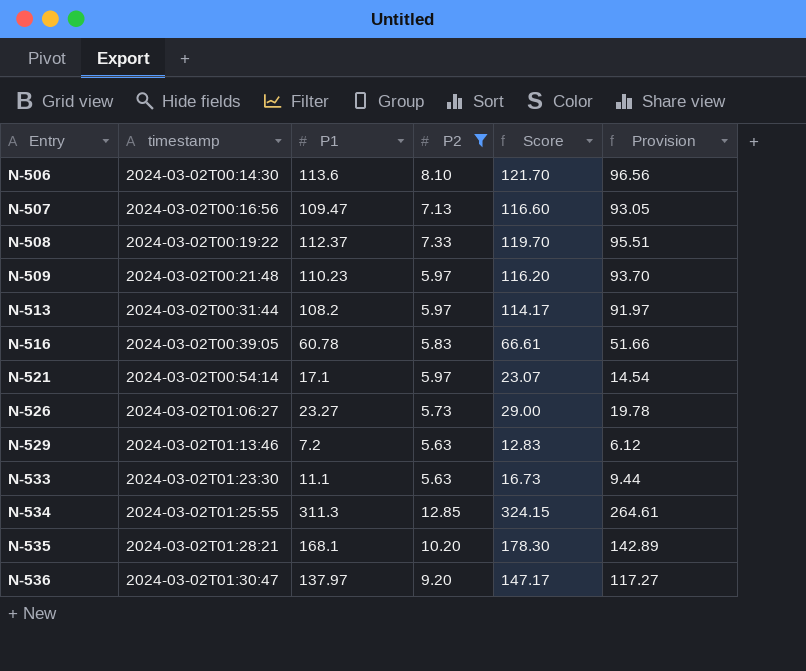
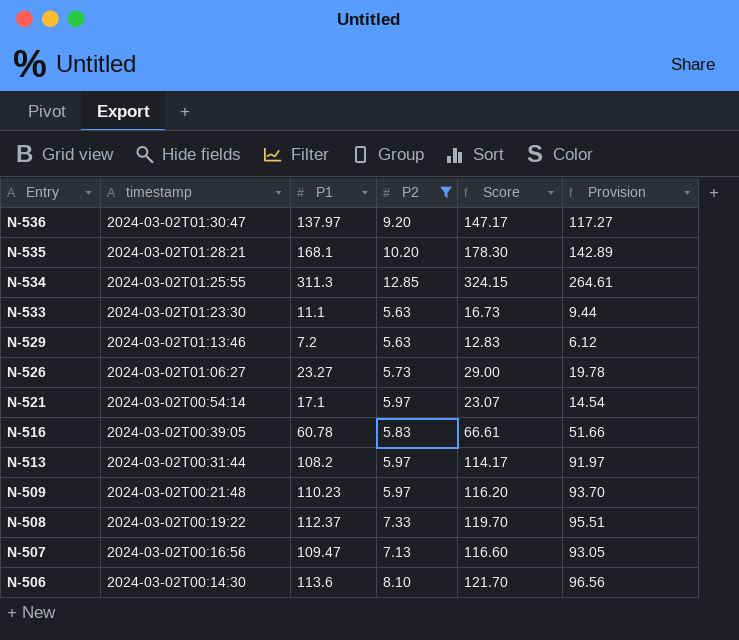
row order: Entry ascending -> Entry descending

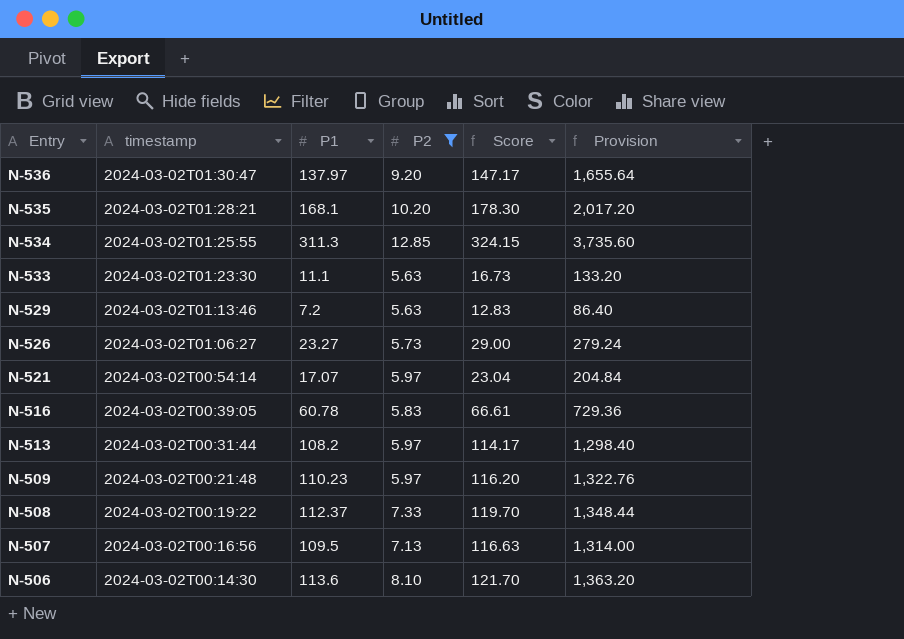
column Provision | formula: [P1] * 0.85 -> [P1] * 12
N-521 | P1: 17.1 -> 17.07
N-521 | Score: 23.07 -> 23.04
N-507 | P1: 109.47 -> 109.5
N-507 | Score: 116.60 -> 116.63

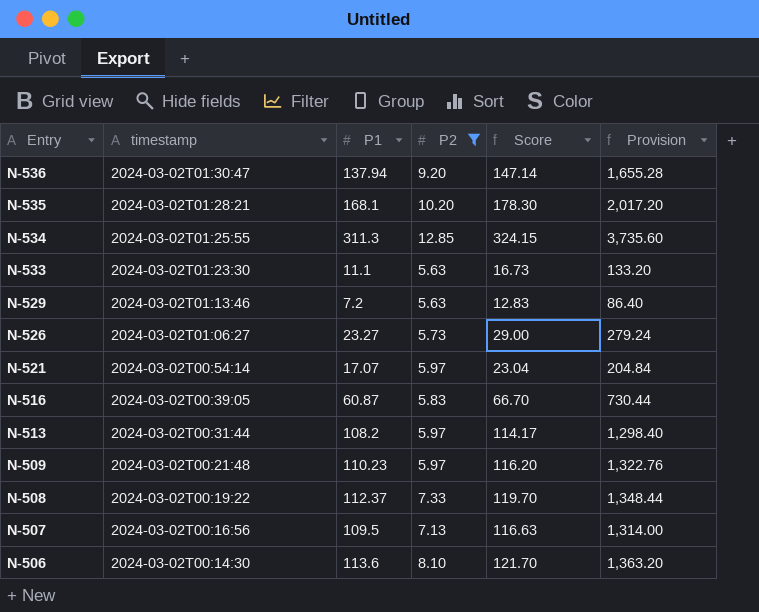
N-536 | P1: 137.97 -> 137.94
N-536 | Score: 147.17 -> 147.14
N-536 | Provision: 1,655.64 -> 1,655.28
N-516 | P1: 60.78 -> 60.87
N-516 | Score: 66.61 -> 66.70
N-516 | Provision: 729.36 -> 730.44

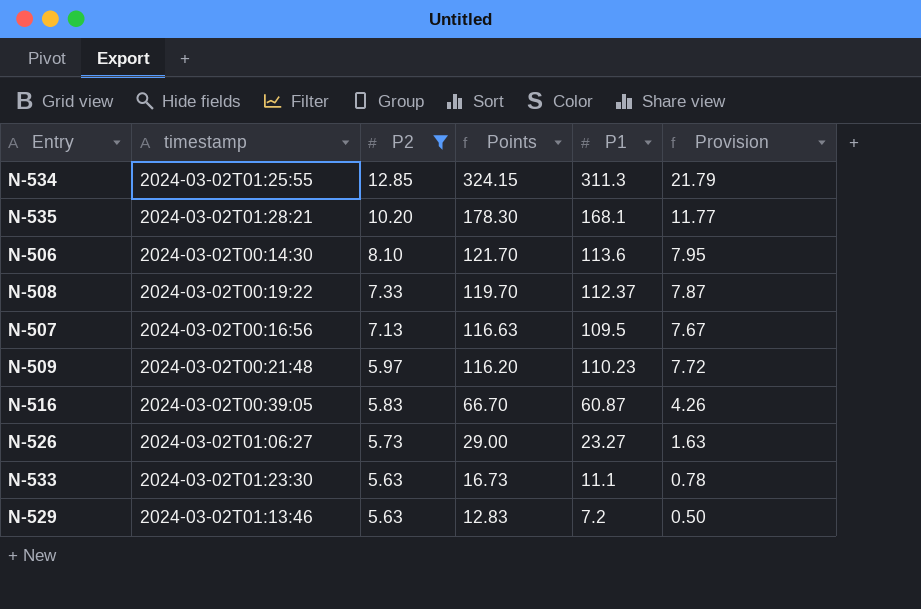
row order: Entry descending -> P2 descending
column name: Score -> Points
column P1 | position: 3 -> 5
column Provision | formula: [P1] * 12 -> [P1] * 0.07
row N-536: 2024-03-02T01:30:47 | 137.94 | 9.20 | 147.14 | 1,655.28 -> none
row N-521: 2024-03-02T00:54:14 | 17.07 | 5.97 | 23.04 | 204.84 -> none
row N-513: 2024-03-02T00:31:44 | 108.2 | 5.97 | 114.17 | 1,298.40 -> none

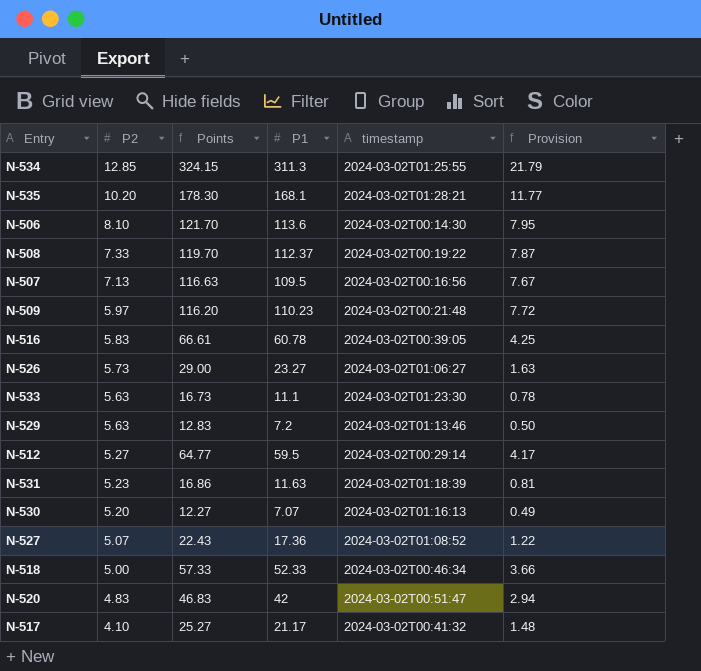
filter: P2 >= 5.63 -> none
column timestamp | position: 2 -> 5
N-516 | Points: 66.70 -> 66.61
N-516 | P1: 60.87 -> 60.78
N-516 | Provision: 4.26 -> 4.25

